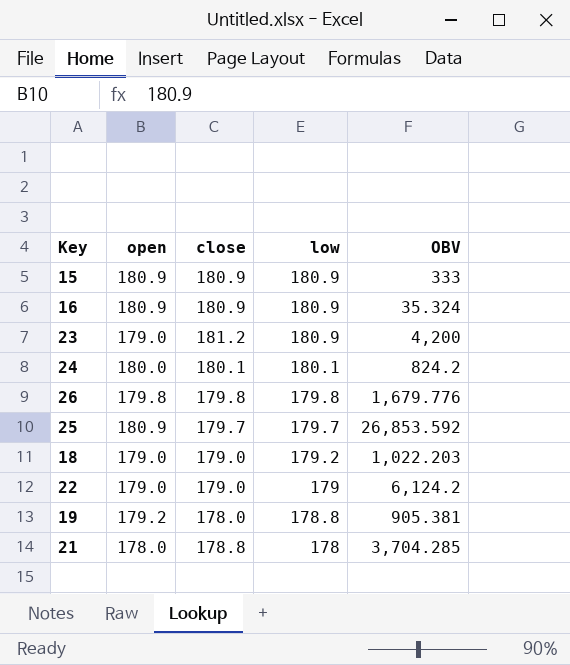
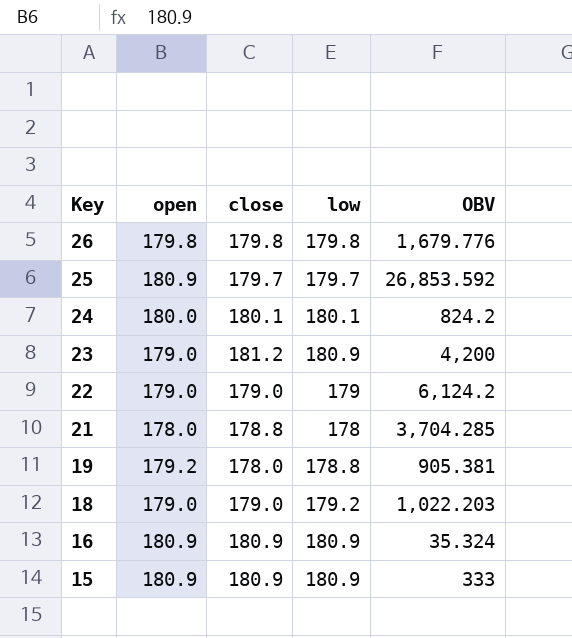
row order: low descending -> Key descending

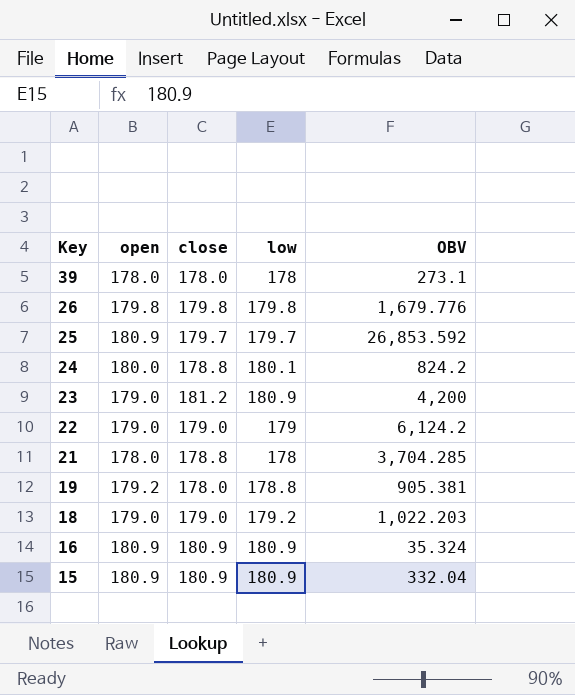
row 39: none -> 178.0 | 178.0 | 178 | 273.1
24 | close: 180.1 -> 178.8
15 | OBV: 333 -> 332.04

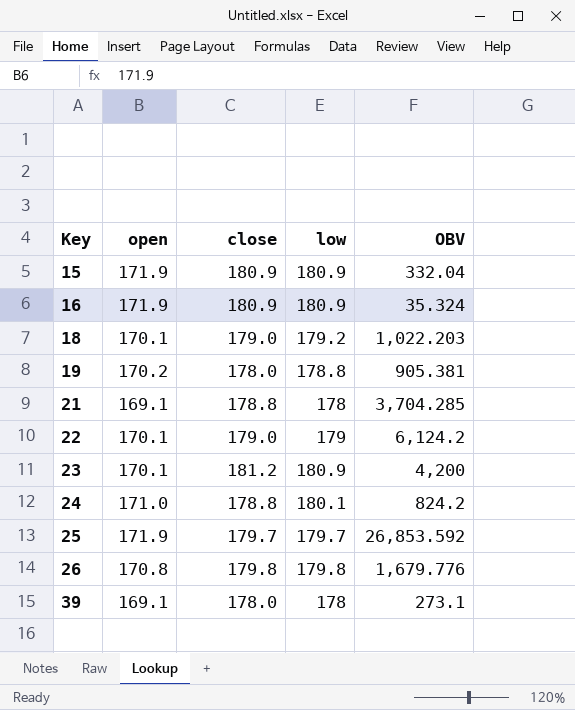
row order: Key descending -> Key ascending
15 | open: 180.9 -> 171.9
16 | open: 180.9 -> 171.9
18 | open: 179.0 -> 170.1
19 | open: 179.2 -> 170.2
21 | open: 178.0 -> 169.1
22 | open: 179.0 -> 170.1
23 | open: 179.0 -> 170.1
24 | open: 180.0 -> 171.0
25 | open: 180.9 -> 171.9
26 | open: 179.8 -> 170.8
39 | open: 178.0 -> 169.1

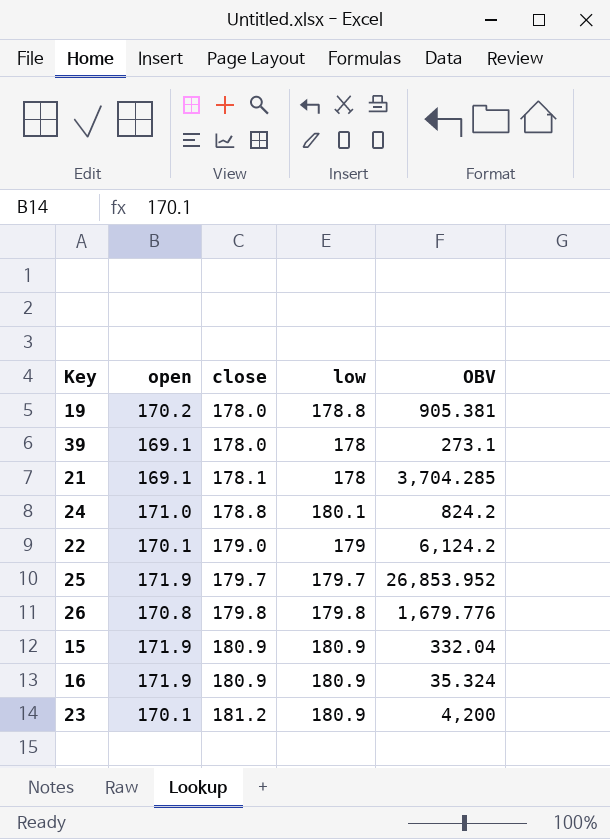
row order: Key ascending -> close ascending
row 18: 170.1 | 179.0 | 179.2 | 1,022.203 -> none
21 | close: 178.8 -> 178.1
25 | OBV: 26,853.592 -> 26,853.952

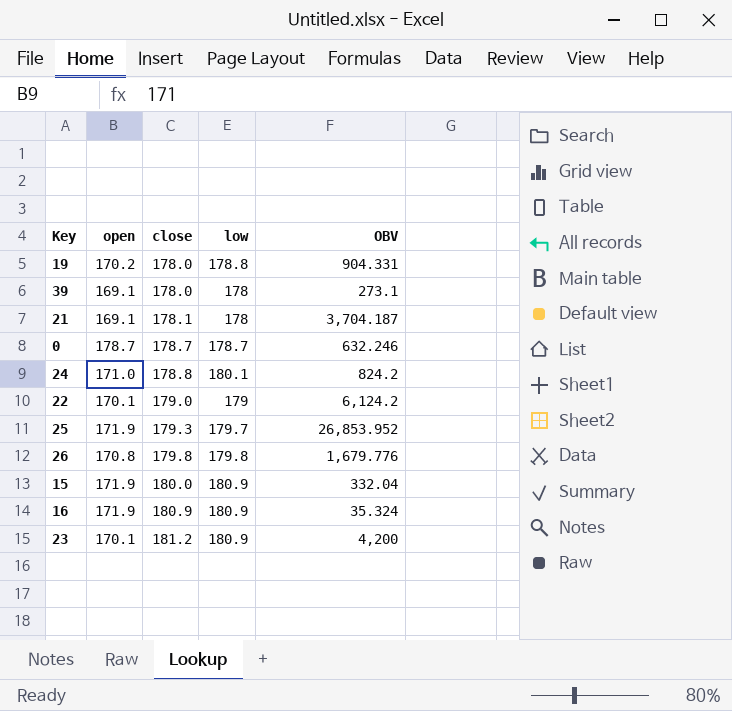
19 | OBV: 905.381 -> 904.331
21 | OBV: 3,704.285 -> 3,704.187
row 0: none -> 178.7 | 178.7 | 178.7 | 632.246
25 | close: 179.7 -> 179.3
15 | close: 180.9 -> 180.0

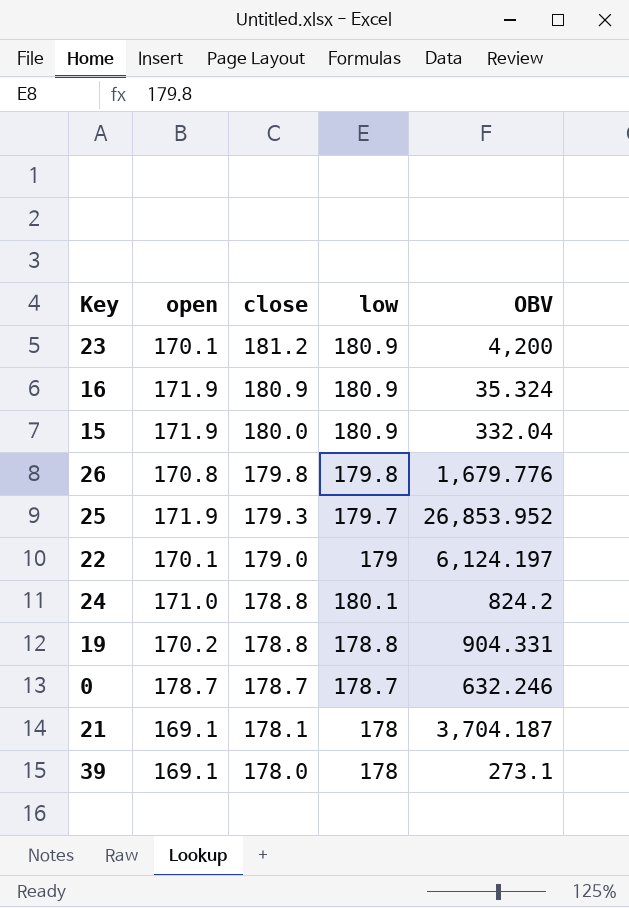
row order: close ascending -> close descending
22 | OBV: 6,124.2 -> 6,124.197
19 | close: 178.0 -> 178.8

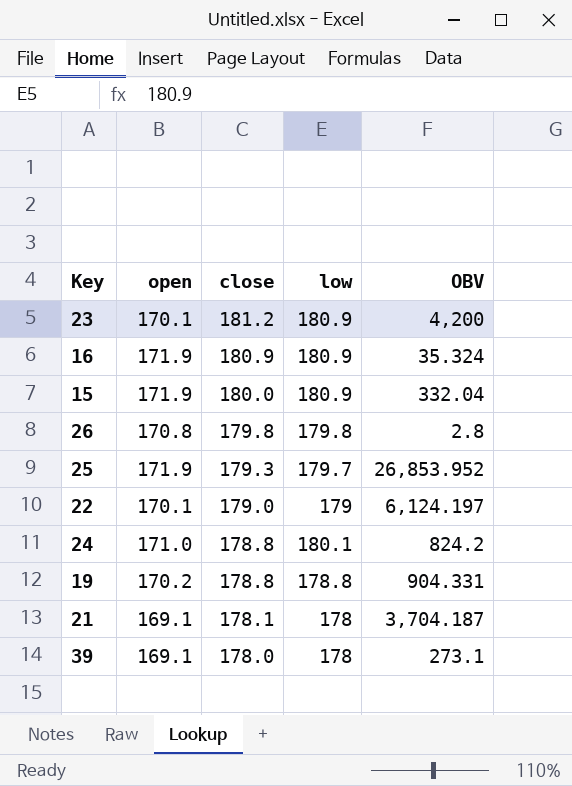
row 0: 178.7 | 178.7 | 178.7 | 632.246 -> none
26 | OBV: 1,679.776 -> 2.8

